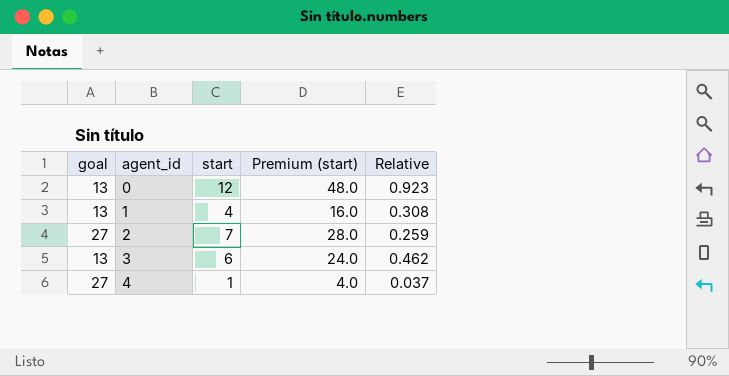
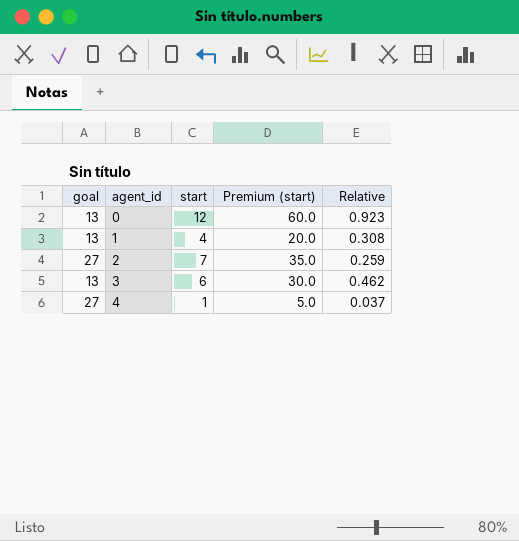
column Premium (start) | formula: [start] * 4 -> [start] * 5

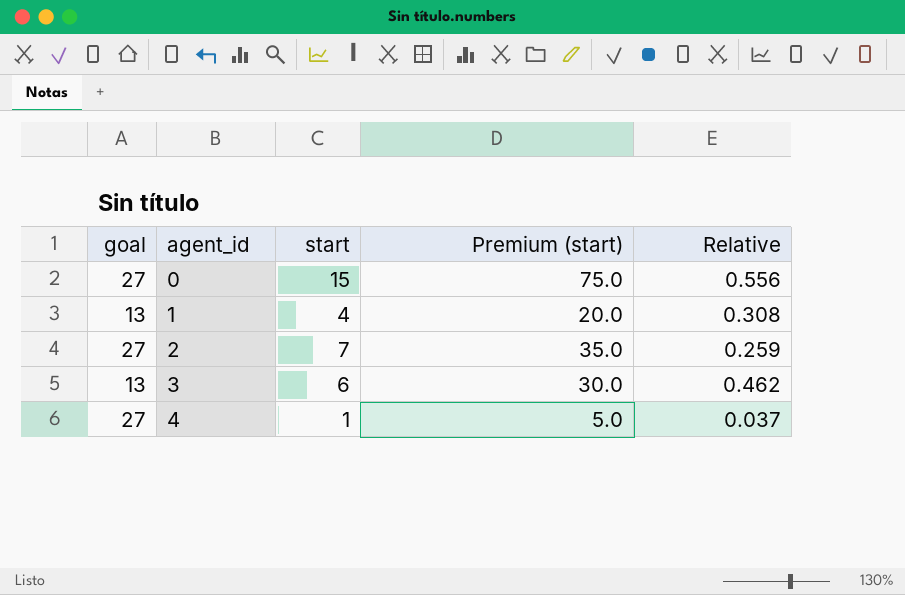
0 | goal: 13 -> 27
0 | start: 12 -> 15
0 | Premium (start): 60.0 -> 75.0
0 | Relative: 0.923 -> 0.556

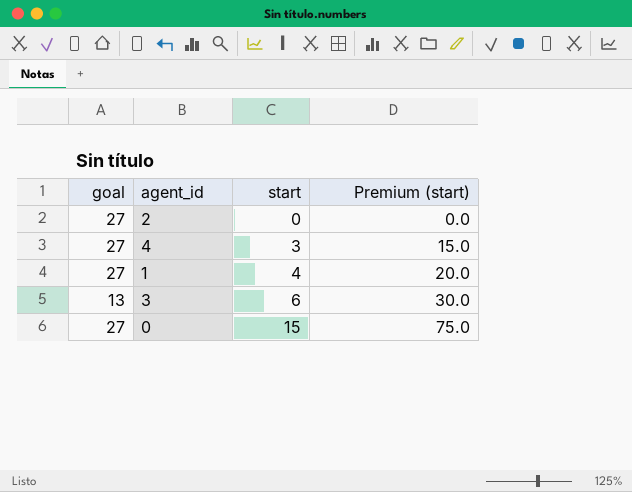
row order: agent_id ascending -> start ascending
column Relative | formula: [start] / [goal] -> none
2 | start: 7 -> 0
2 | Premium (start): 35.0 -> 0.0
4 | start: 1 -> 3
4 | Premium (start): 5.0 -> 15.0
1 | goal: 13 -> 27

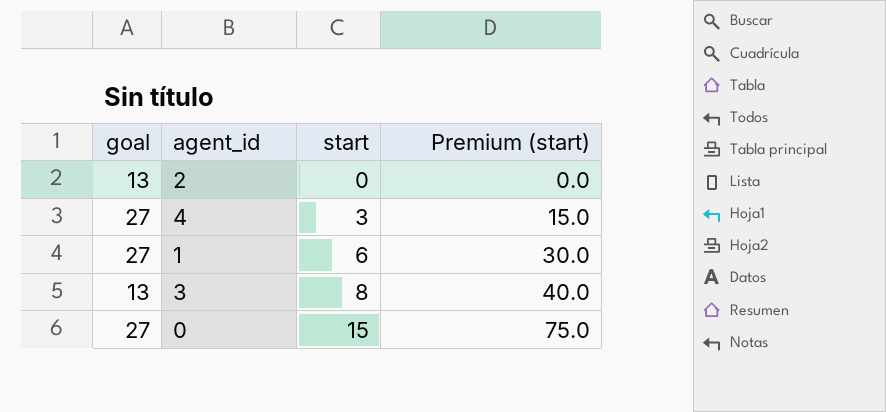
2 | goal: 27 -> 13
1 | start: 4 -> 6
1 | Premium (start): 20.0 -> 30.0
3 | start: 6 -> 8
3 | Premium (start): 30.0 -> 40.0

